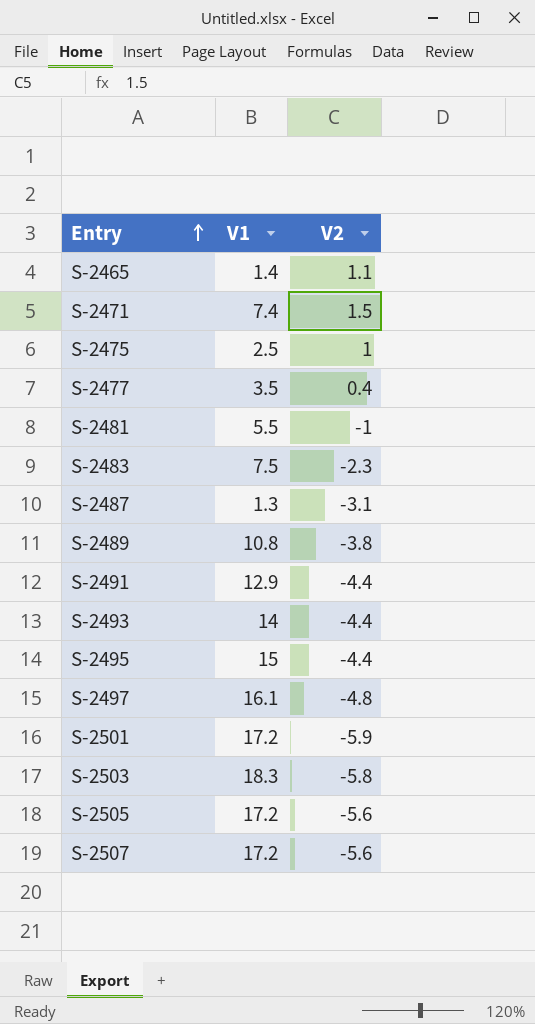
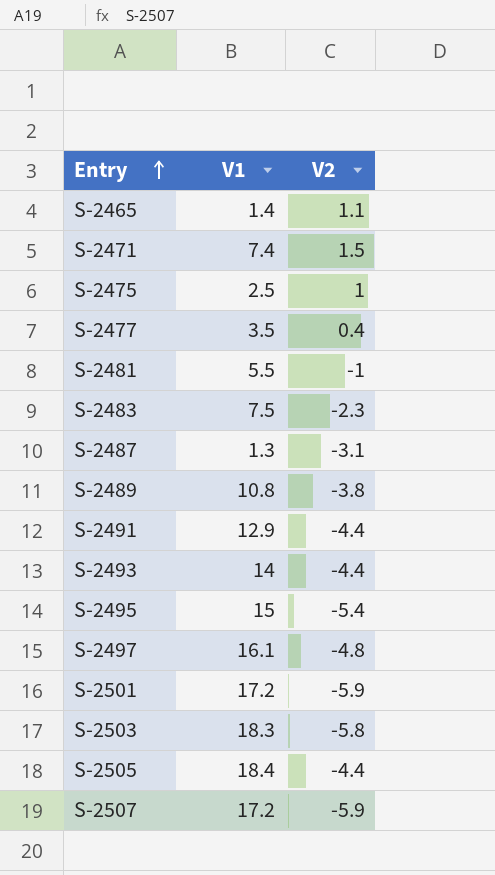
S-2495 | V2: -4.4 -> -5.4
S-2505 | V1: 17.2 -> 18.4
S-2505 | V2: -5.6 -> -4.4
S-2507 | V2: -5.6 -> -5.9

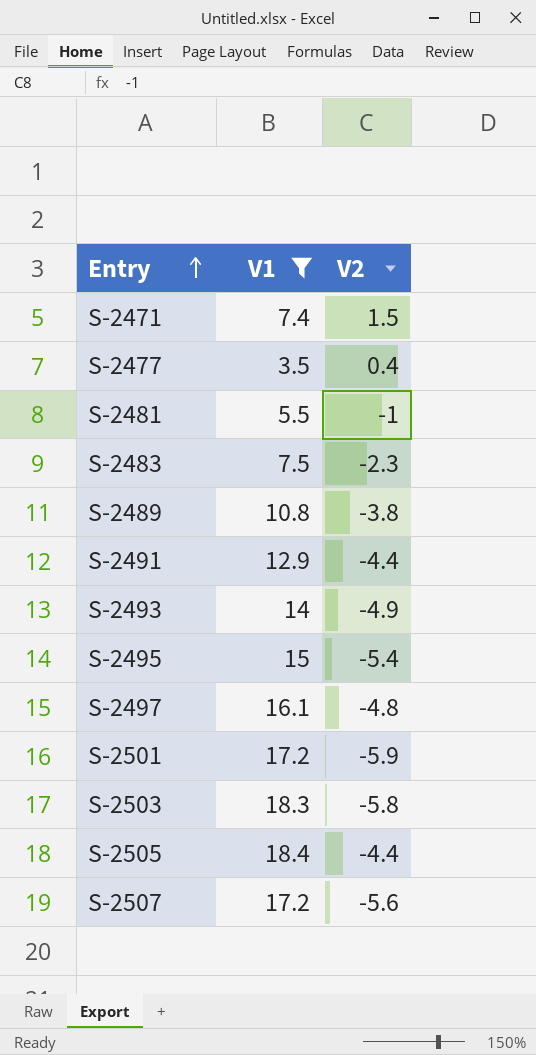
filter: none -> V1 >= 3.5
S-2493 | V2: -4.4 -> -4.9
S-2507 | V2: -5.9 -> -5.6

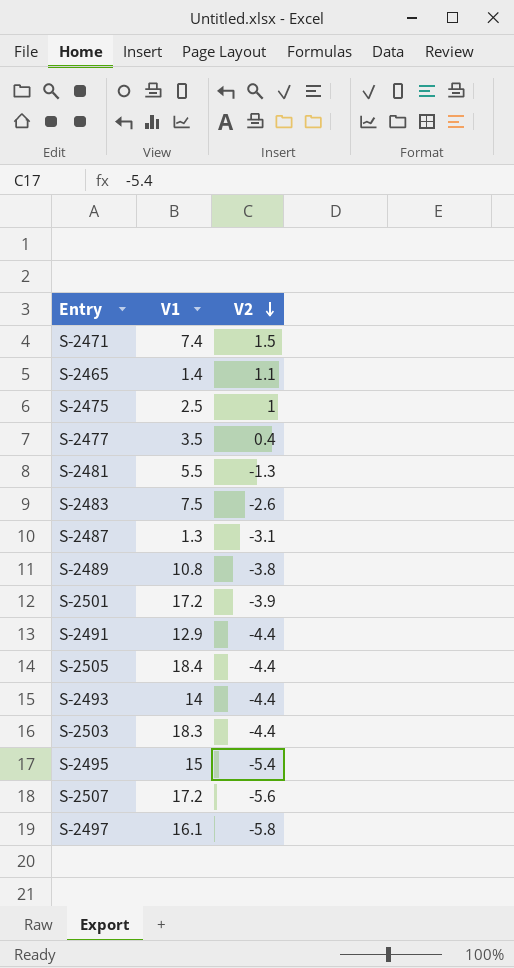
filter: V1 >= 3.5 -> none
row order: Entry ascending -> V2 descending
S-2481 | V2: -1 -> -1.3
S-2483 | V2: -2.3 -> -2.6
S-2501 | V2: -5.9 -> -3.9
S-2493 | V2: -4.9 -> -4.4
S-2503 | V2: -5.8 -> -4.4
S-2497 | V2: -4.8 -> -5.8

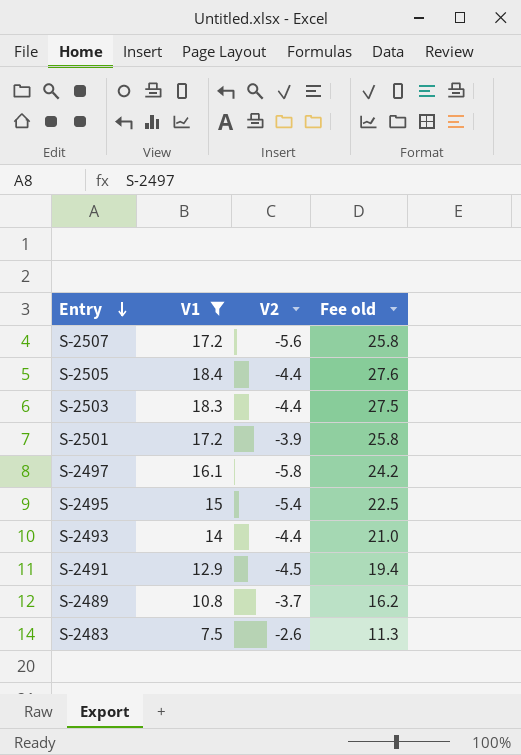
filter: none -> V1 >= 7.5
row order: V2 descending -> Entry descending
column Fee old | formula: none -> [V1] * 1.5
S-2491 | V2: -4.4 -> -4.5
S-2489 | V2: -3.8 -> -3.7

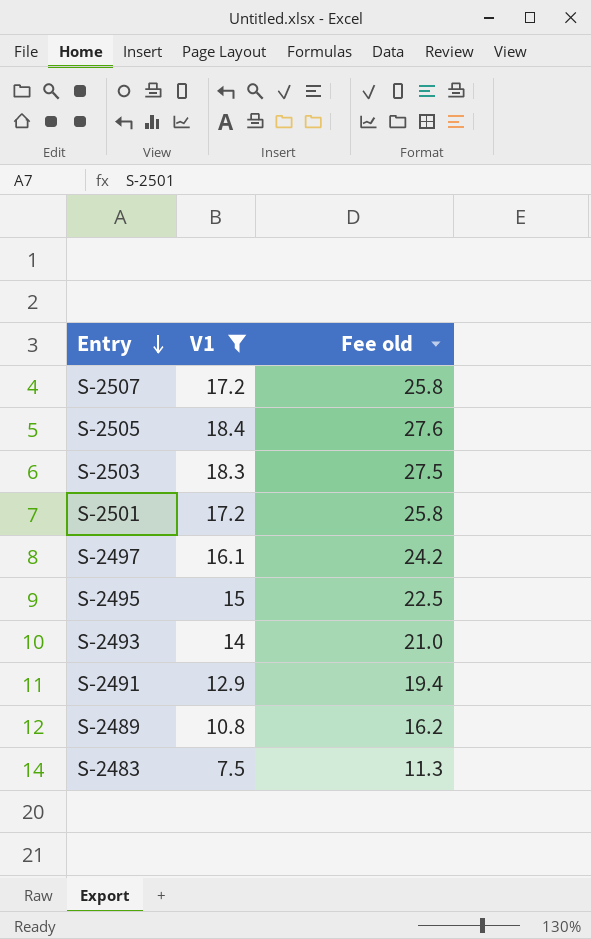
column V2 | position: 3 -> none

